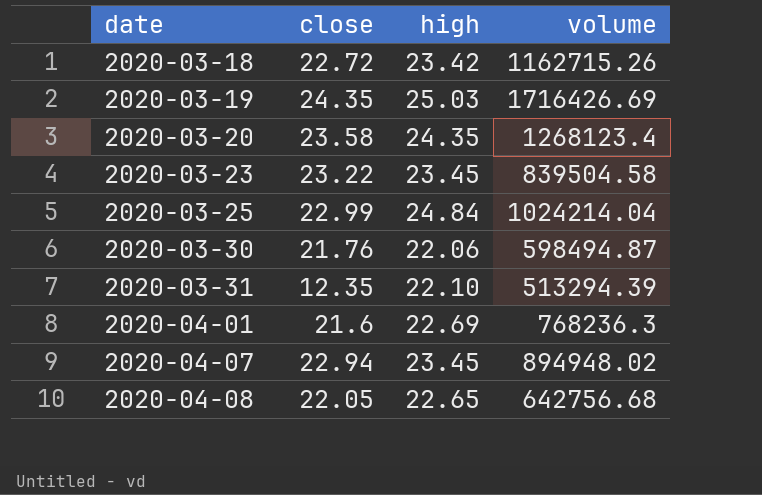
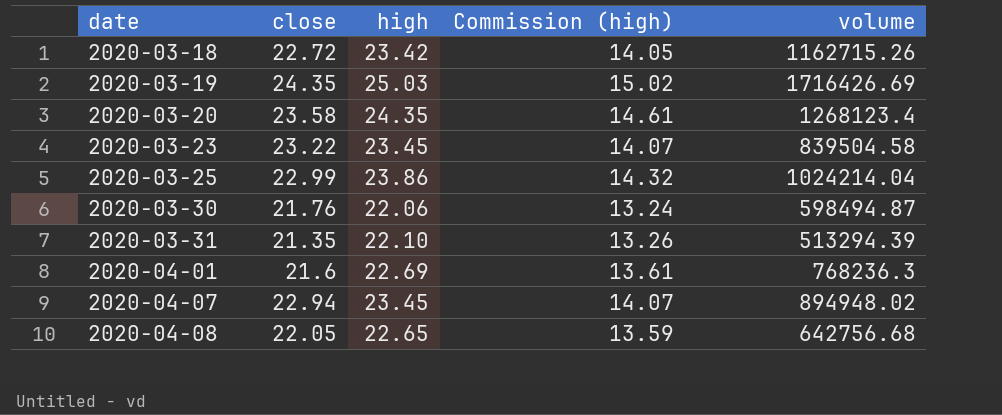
column Commission (high) | formula: none -> [high] * 0.6
2020-03-25 | high: 24.84 -> 23.86
2020-03-31 | close: 12.35 -> 21.35

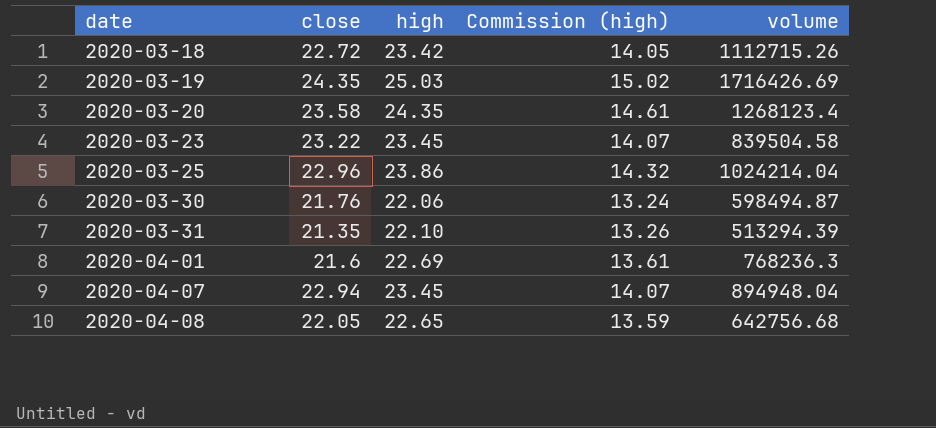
2020-03-18 | volume: 1162715.26 -> 1112715.26
2020-03-25 | close: 22.99 -> 22.96
2020-04-07 | volume: 894948.02 -> 894948.04

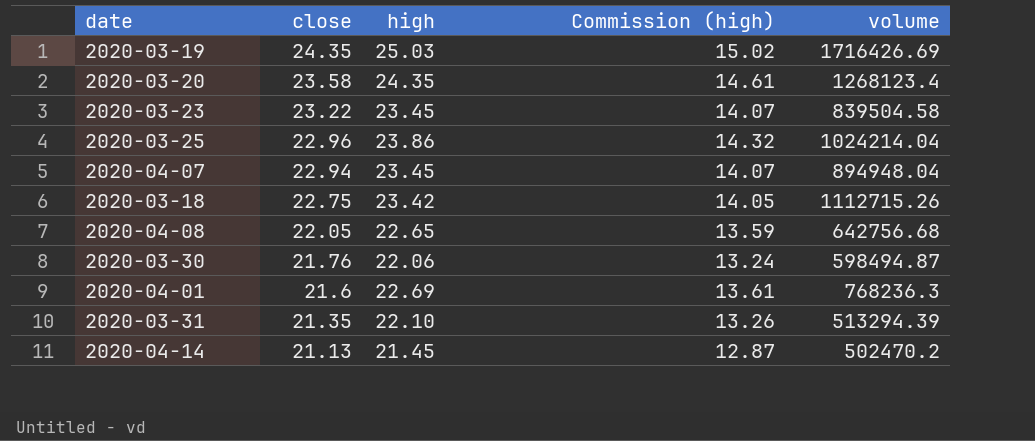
row order: date ascending -> close descending
2020-03-18 | close: 22.72 -> 22.75
row 2020-04-14: none -> 21.13 | 21.45 | 12.87 | 502470.2

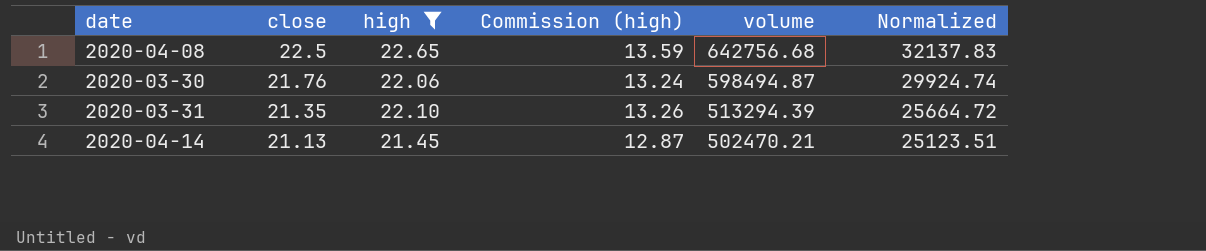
filter: none -> high <= 22.65
column Normalized | formula: none -> [volume] * 0.05
2020-04-08 | close: 22.05 -> 22.5
2020-04-14 | volume: 502470.2 -> 502470.21

